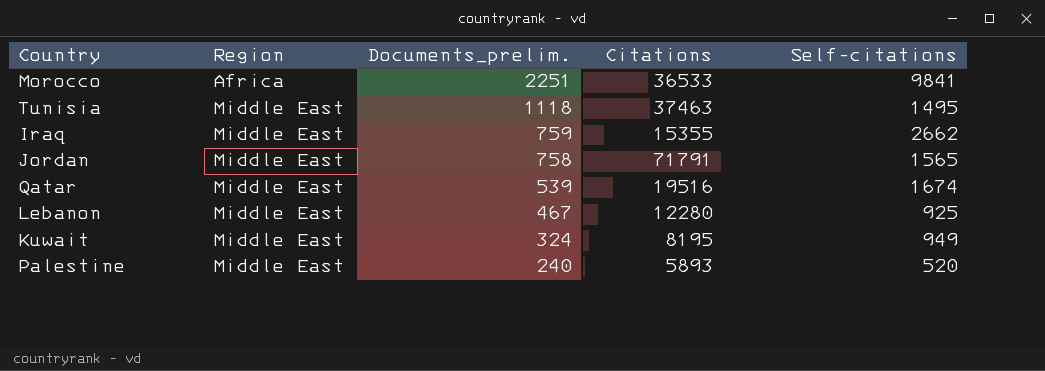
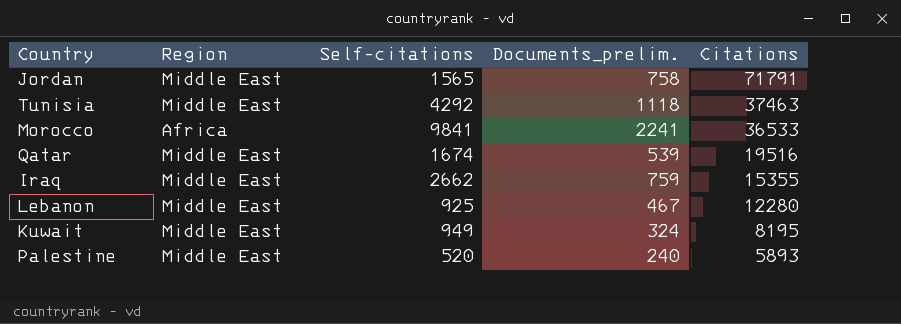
row order: Region ascending -> Citations descending
column Self-citations | position: 5 -> 3
Tunisia | Self-citations: 1495 -> 4292
Morocco | Documents_prelim.: 2251 -> 2241

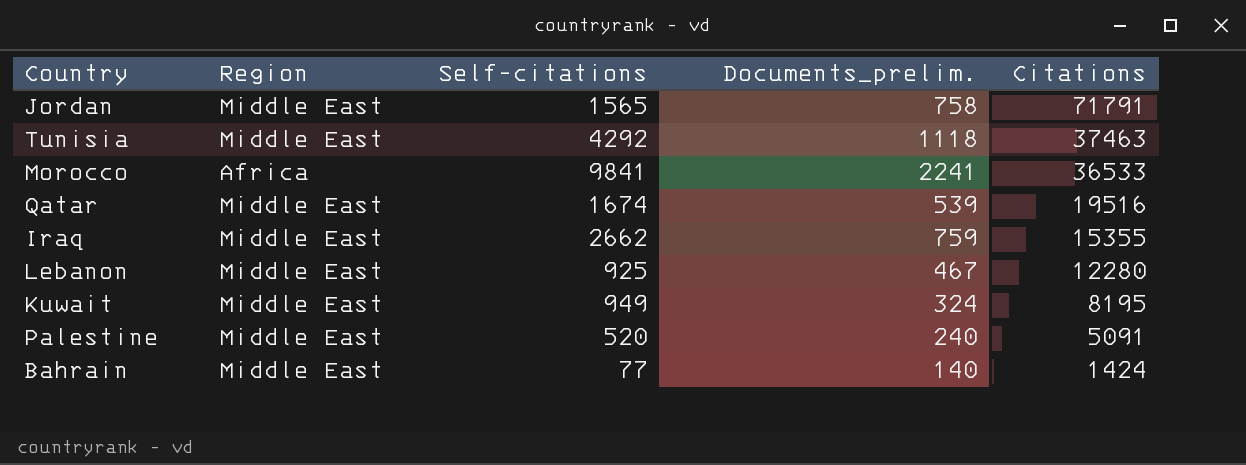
Palestine | Citations: 5893 -> 5091
row Bahrain: none -> Middle East | 77 | 140 | 1424

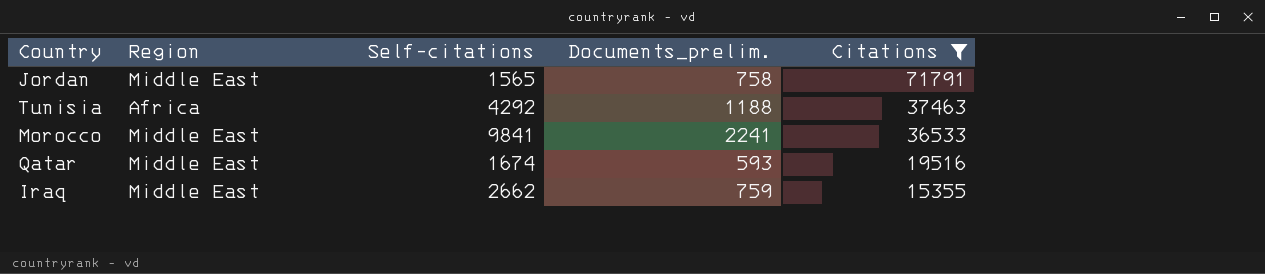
filter: none -> Citations >= 15355
Tunisia | Region: Middle East -> Africa
Tunisia | Documents_prelim.: 1118 -> 1188
Morocco | Region: Africa -> Middle East
Qatar | Documents_prelim.: 539 -> 593

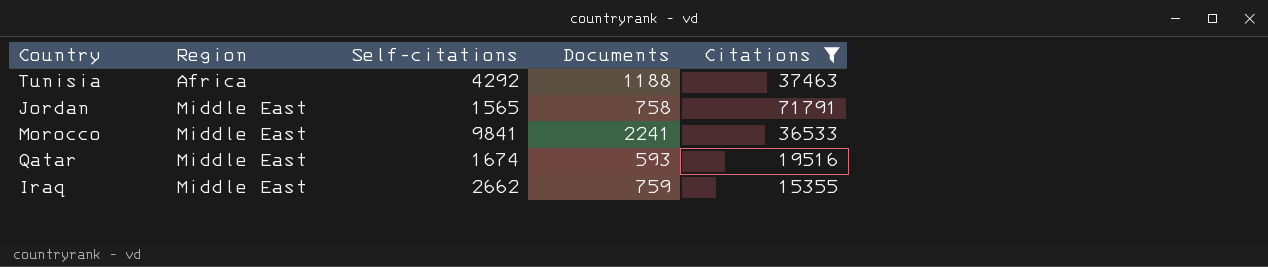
row order: Citations descending -> Region ascending
column name: Documents_prelim. -> Documents

